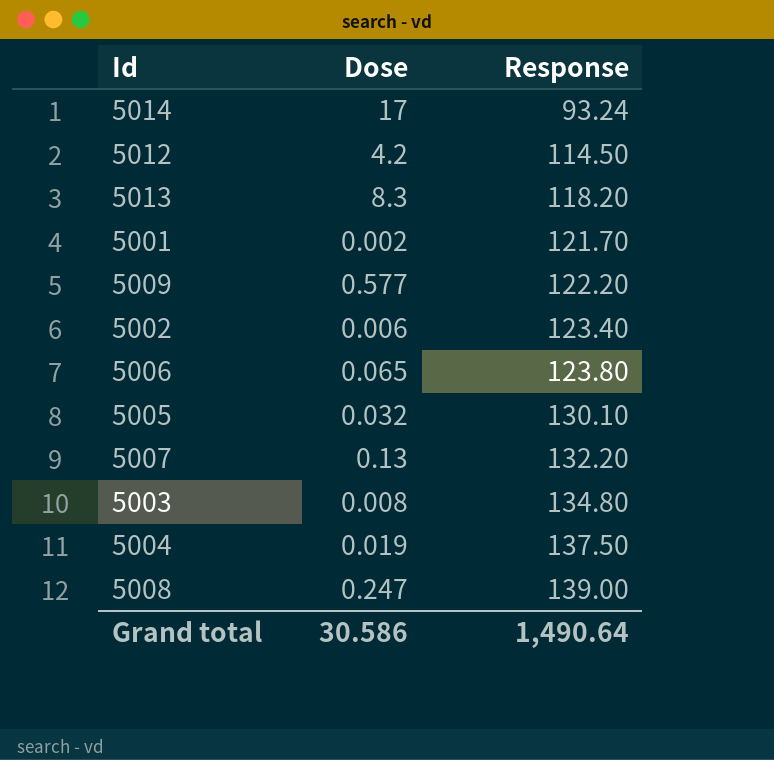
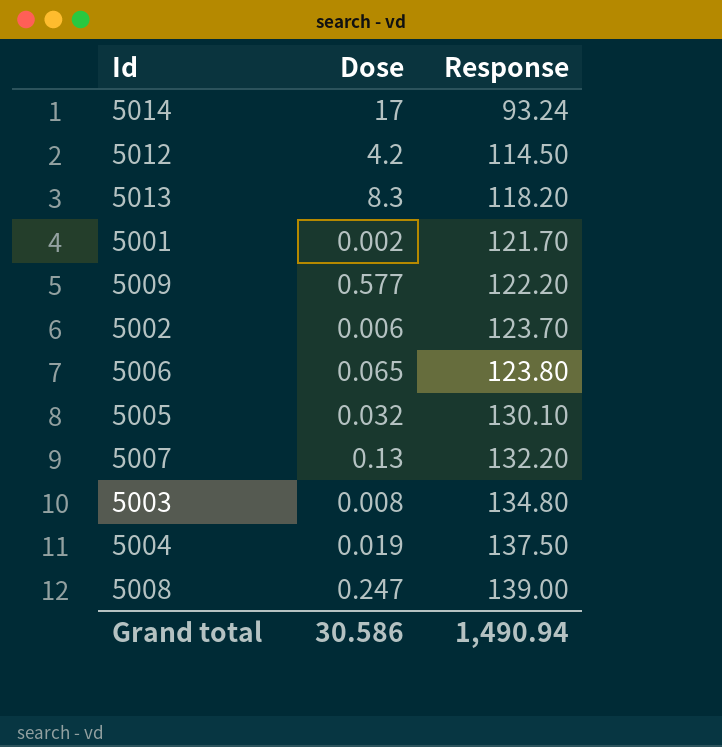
5002 | Response: 123.40 -> 123.70
Grand total | Response: 1,490.64 -> 1,490.94

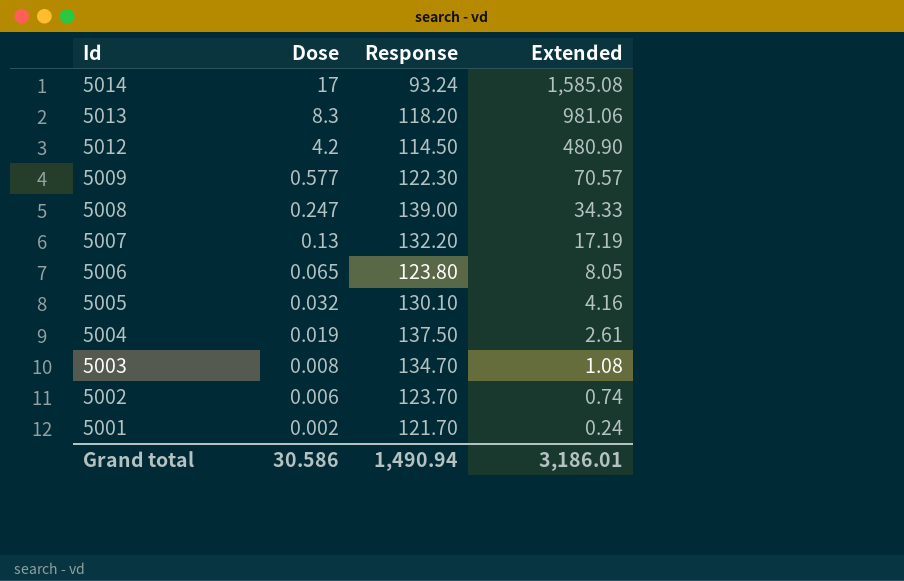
row order: Response ascending -> Id descending
column Extended | formula: none -> [Dose] * [Response]
5009 | Response: 122.20 -> 122.30
5003 | Response: 134.80 -> 134.70

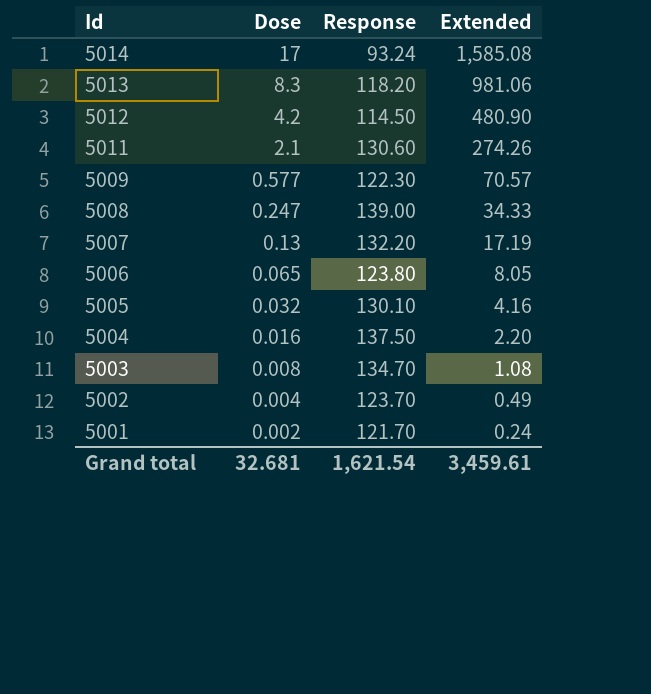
row 5011: none -> 2.1 | 130.60 | 274.26
5004 | Dose: 0.019 -> 0.016
5004 | Extended: 2.61 -> 2.20
5002 | Dose: 0.006 -> 0.004
5002 | Extended: 0.74 -> 0.49
Grand total | Dose: 30.586 -> 32.681
Grand total | Response: 1,490.94 -> 1,621.54
Grand total | Extended: 3,186.01 -> 3,459.61

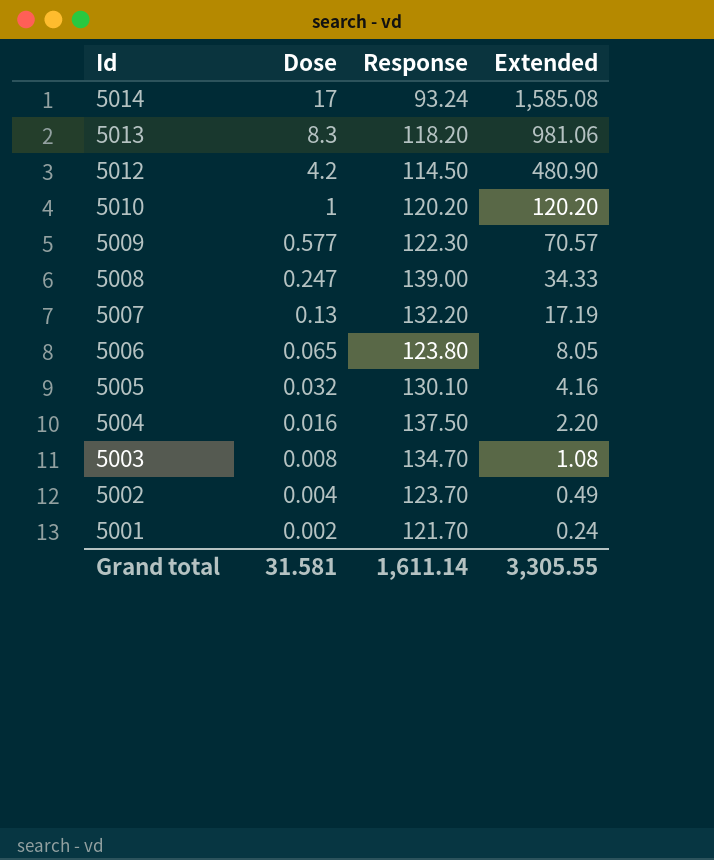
row 5011: 2.1 | 130.60 | 274.26 -> none
row 5010: none -> 1 | 120.20 | 120.20
Grand total | Dose: 32.681 -> 31.581
Grand total | Response: 1,621.54 -> 1,611.14
Grand total | Extended: 3,459.61 -> 3,305.55

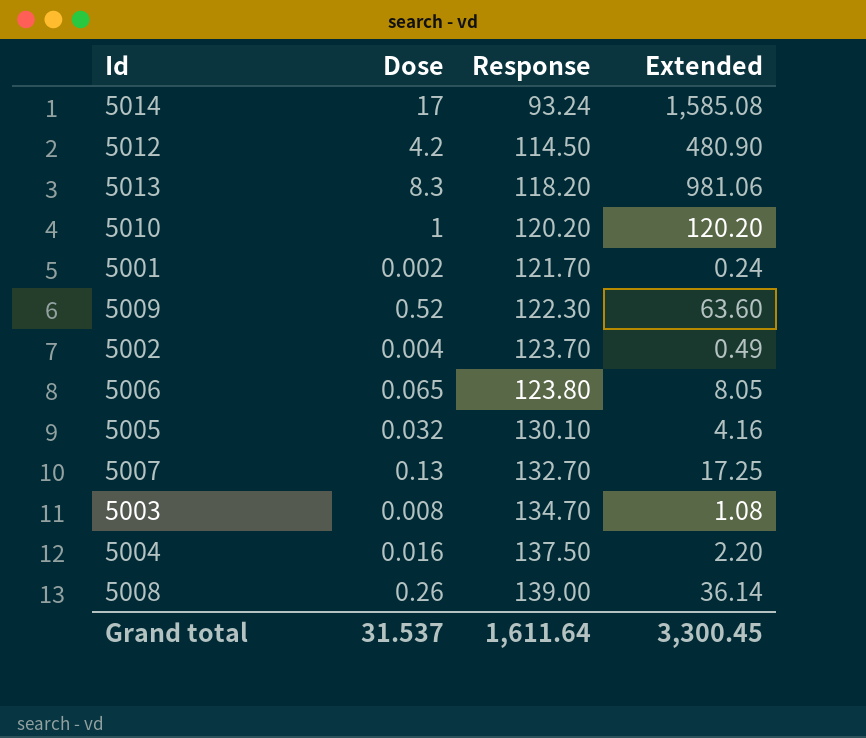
row order: Id descending -> Response ascending
5009 | Dose: 0.577 -> 0.52
5009 | Extended: 70.57 -> 63.60
5007 | Response: 132.20 -> 132.70
5007 | Extended: 17.19 -> 17.25
5008 | Dose: 0.247 -> 0.26
5008 | Extended: 34.33 -> 36.14
Grand total | Dose: 31.581 -> 31.537
Grand total | Response: 1,611.14 -> 1,611.64
Grand total | Extended: 3,305.55 -> 3,300.45

